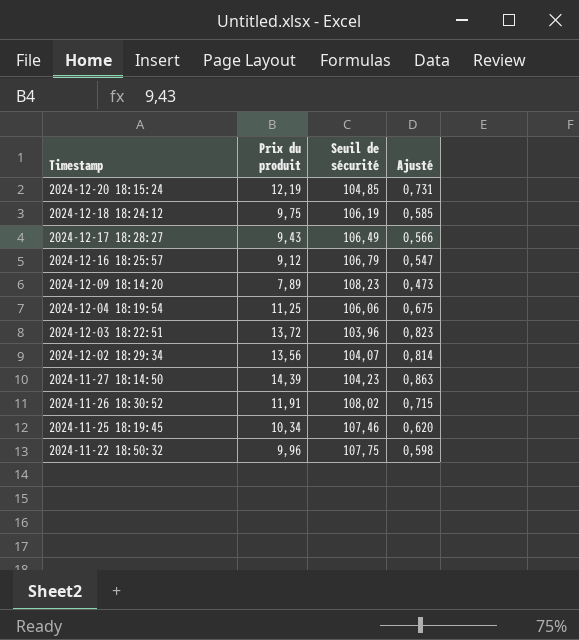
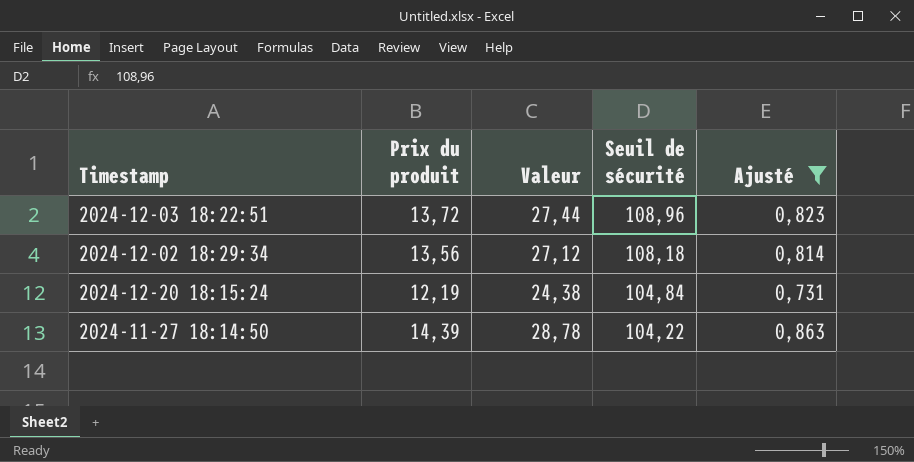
filter: none -> Ajusté >= 0,731
row order: Timestamp descending -> Seuil de sécurité descending
column Valeur | formula: none -> [Prix du produit] * 2
2024-12-03 18:22:51 | Seuil de sécurité: 103,96 -> 108,96
2024-12-02 18:29:34 | Seuil de sécurité: 104,07 -> 108,18
2024-12-20 18:15:24 | Seuil de sécurité: 104,85 -> 104,84
2024-11-27 18:14:50 | Seuil de sécurité: 104,23 -> 104,22

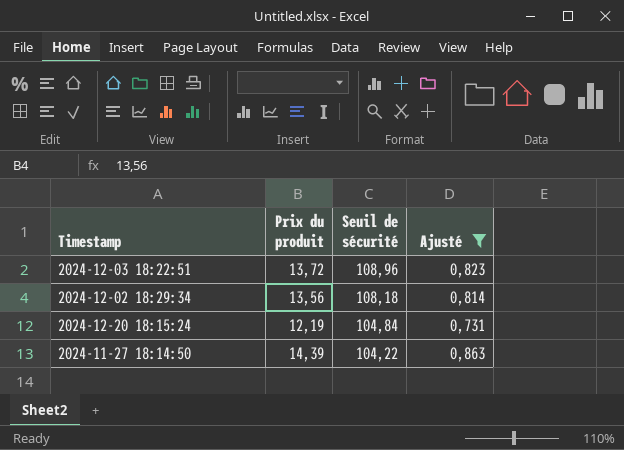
column Valeur | formula: [Prix du produit] * 2 -> none

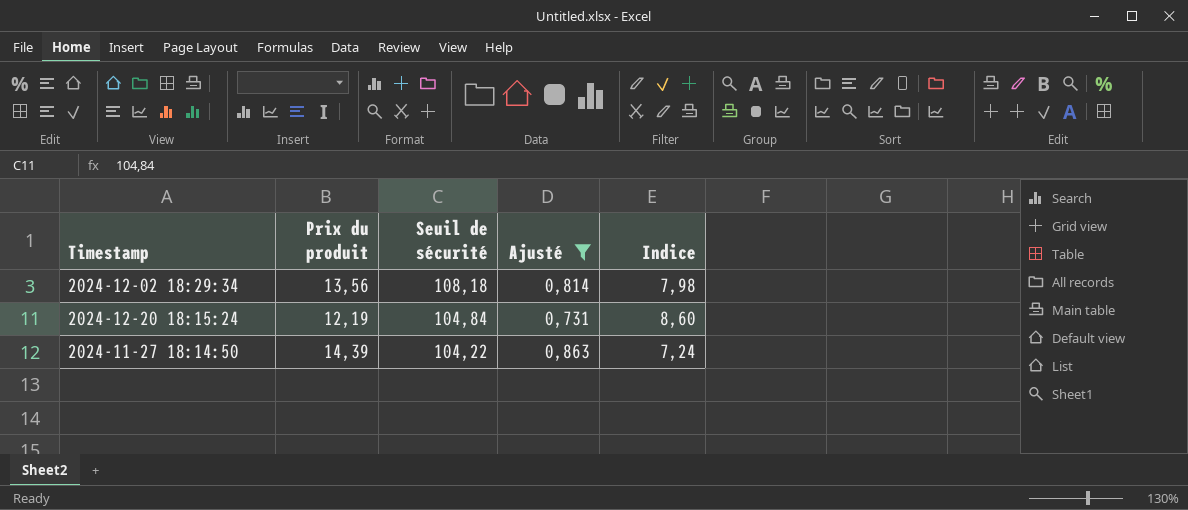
column Indice | formula: none -> [Seuil de sécurité] / [Prix du produit]
row 2024-12-03 18:22:51: 13,72 | 108,96 | 0,823 -> none

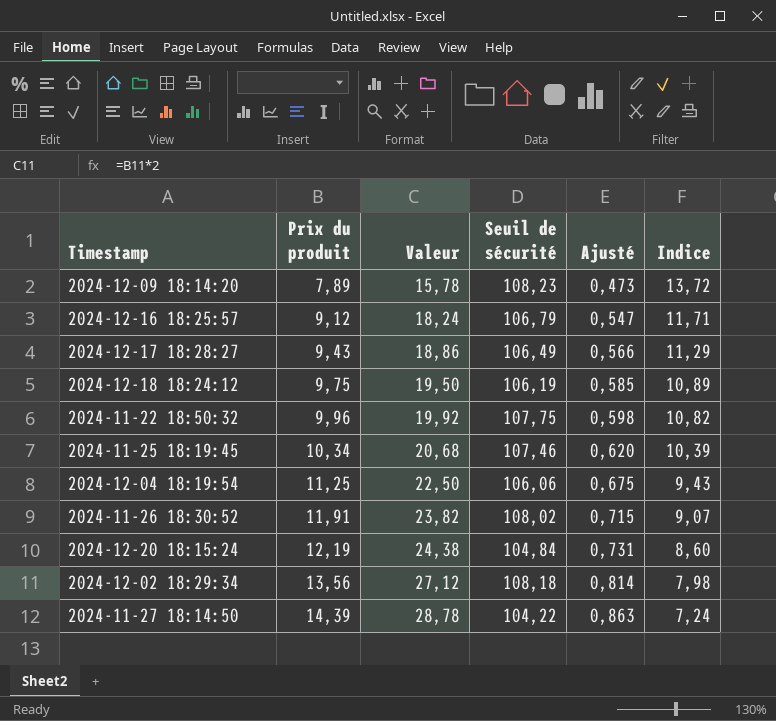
filter: Ajusté >= 0,731 -> none
row order: Seuil de sécurité descending -> Prix du produit ascending
column Valeur | formula: none -> [Prix du produit] * 2

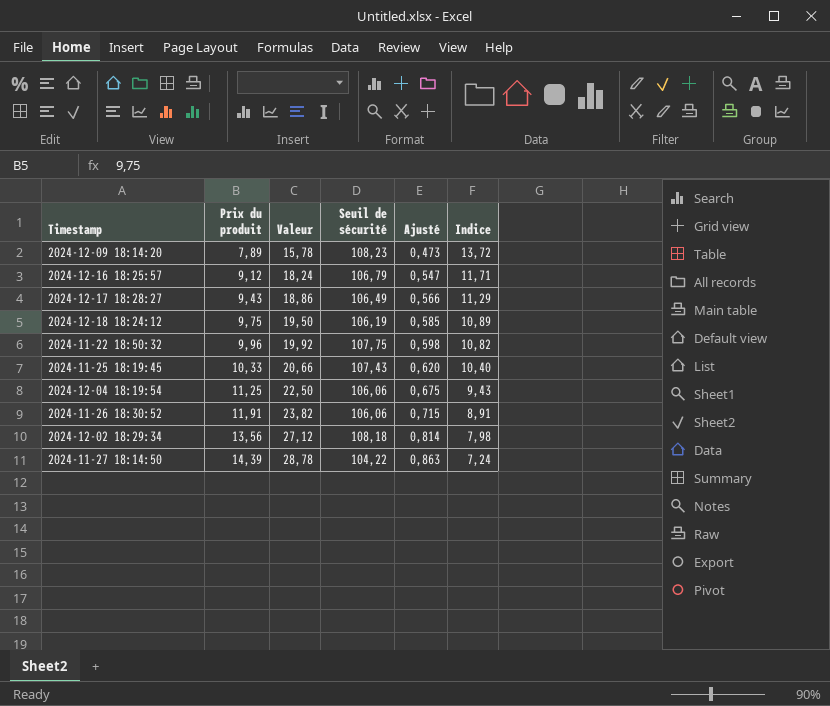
row 2024-12-20 18:15:24: 12,19 | 24,38 | 104,84 | 0,731 | 8,60 -> none
2024-11-25 18:19:45 | Prix du produit: 10,34 -> 10,33
2024-11-25 18:19:45 | Valeur: 20,68 -> 20,66
2024-11-25 18:19:45 | Seuil de sécurité: 107,46 -> 107,43
2024-11-25 18:19:45 | Indice: 10,39 -> 10,40
2024-11-26 18:30:52 | Seuil de sécurité: 108,02 -> 106,06
2024-11-26 18:30:52 | Indice: 9,07 -> 8,91

